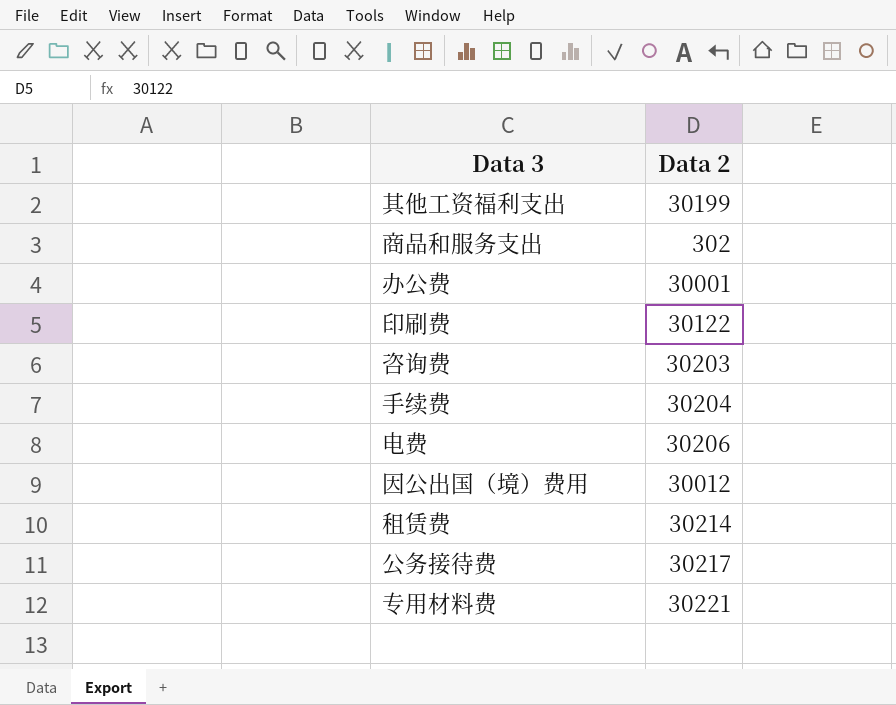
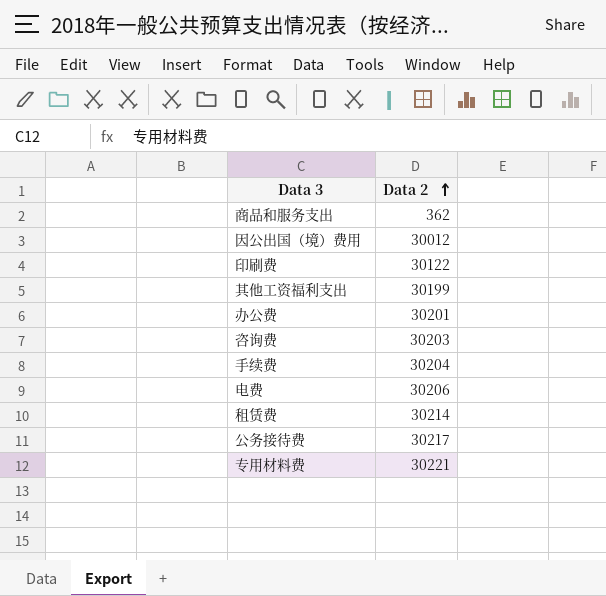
row order: none -> Data 2 ascending
商品和服务支出 | Data 2: 302 -> 362
办公费 | Data 2: 30001 -> 30201

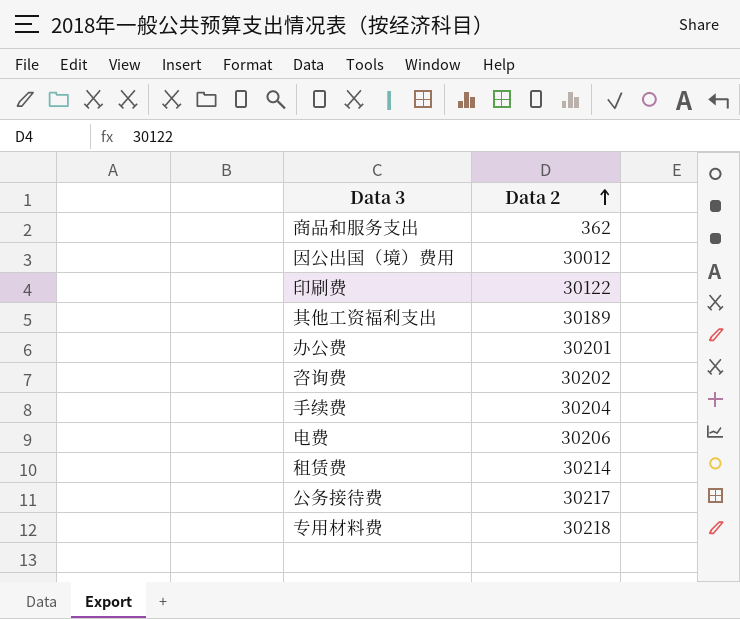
其他工资福利支出 | Data 2: 30199 -> 30189
咨询费 | Data 2: 30203 -> 30202
专用材料费 | Data 2: 30221 -> 30218

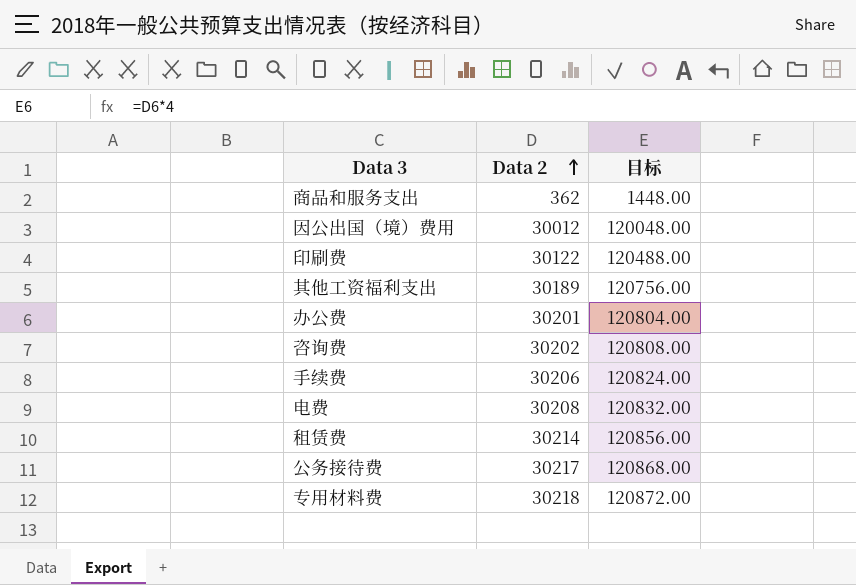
column 目标 | formula: none -> [Data 2] * 4
手续费 | Data 2: 30204 -> 30206
电费 | Data 2: 30206 -> 30208

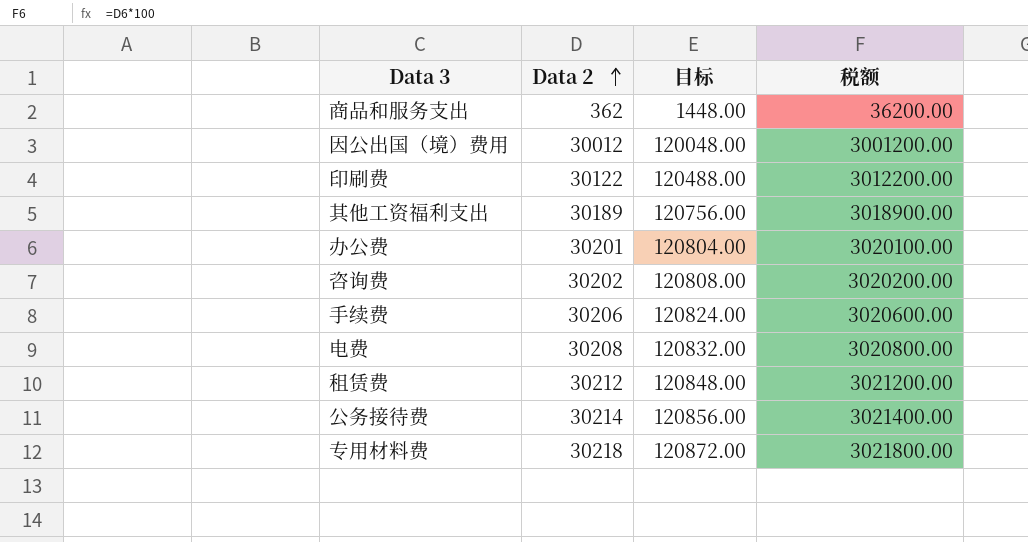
column 税额 | formula: none -> [Data 2] * 100
租赁费 | Data 2: 30214 -> 30212
租赁费 | 目标: 120856.00 -> 120848.00
公务接待费 | Data 2: 30217 -> 30214
公务接待费 | 目标: 120868.00 -> 120856.00

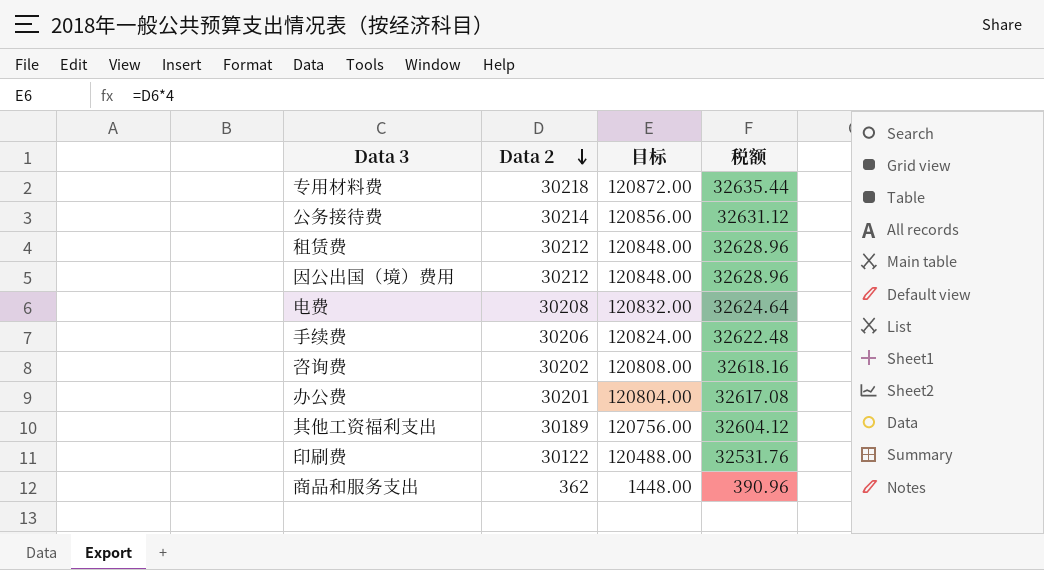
row order: Data 2 ascending -> Data 2 descending
column 税额 | formula: [Data 2] * 100 -> [Data 2] * 1.08
因公出国（境）费用 | Data 2: 30012 -> 30212
因公出国（境）费用 | 目标: 120048.00 -> 120848.00

